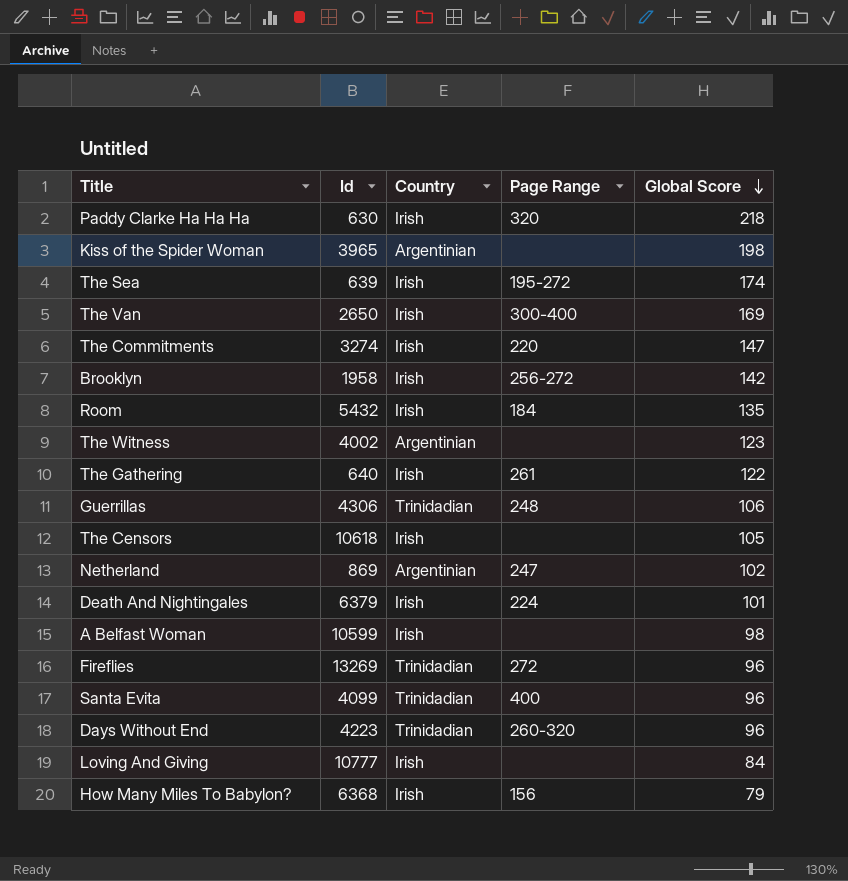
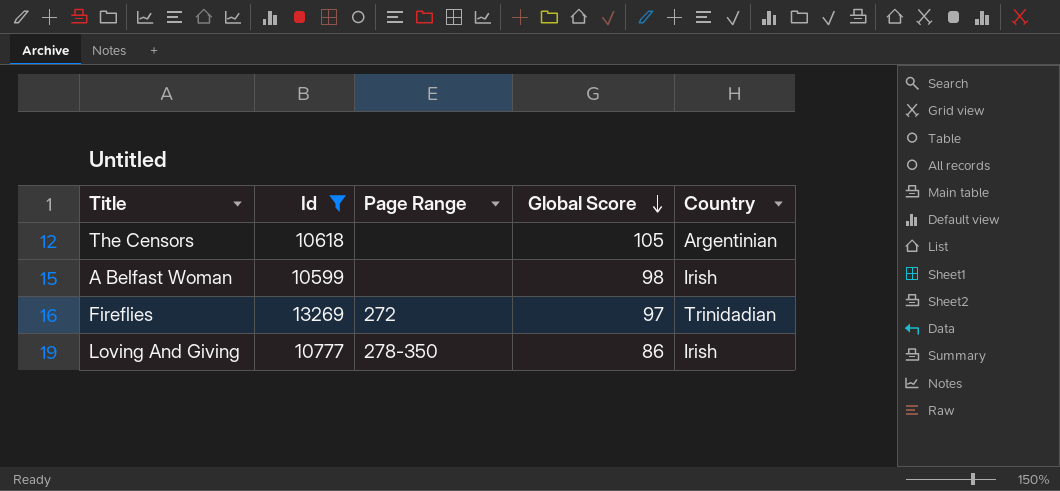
filter: none -> Id >= 10599
column Country | position: 3 -> 5
The Censors | Country: Irish -> Argentinian
Fireflies | Global Score: 96 -> 97
Loving And Giving | Page Range: none -> 278-350
Loving And Giving | Global Score: 84 -> 86

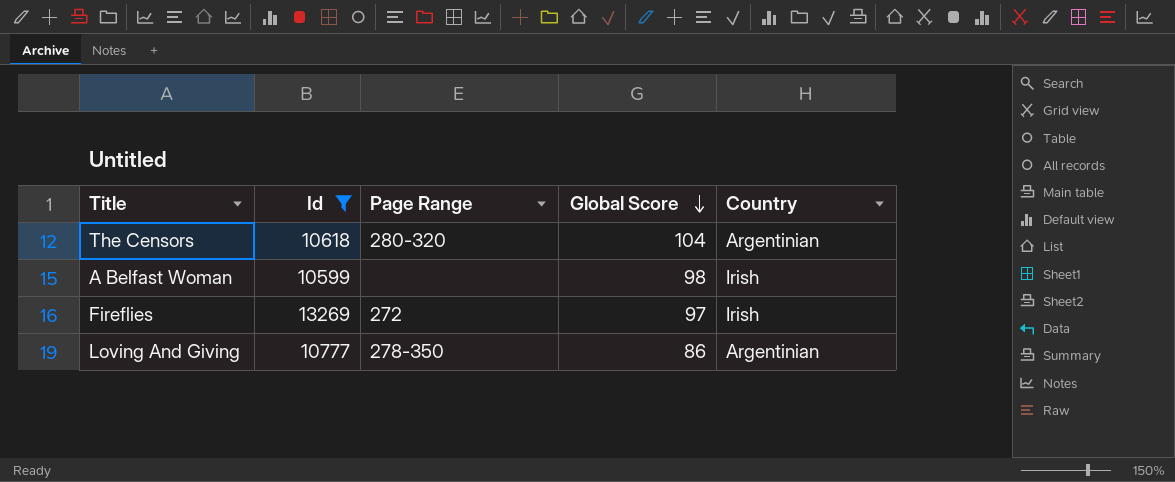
The Censors | Page Range: none -> 280-320
The Censors | Global Score: 105 -> 104
Fireflies | Country: Trinidadian -> Irish
Loving And Giving | Country: Irish -> Argentinian

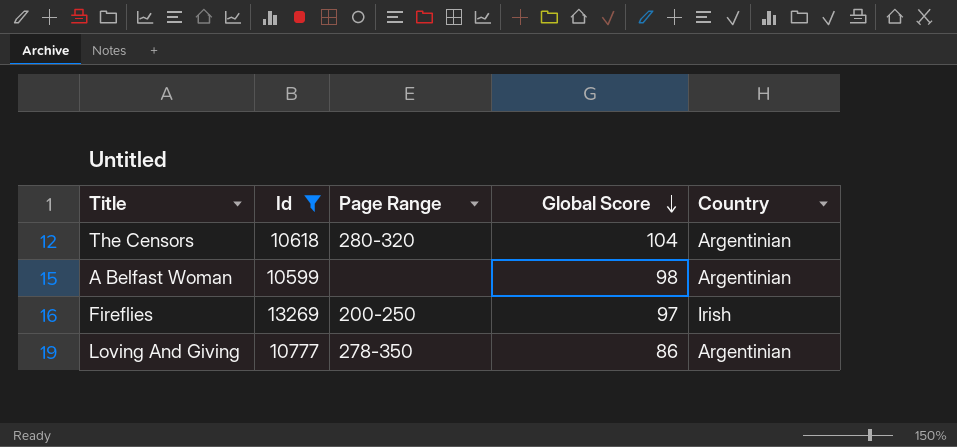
A Belfast Woman | Country: Irish -> Argentinian
Fireflies | Page Range: 272 -> 200-250

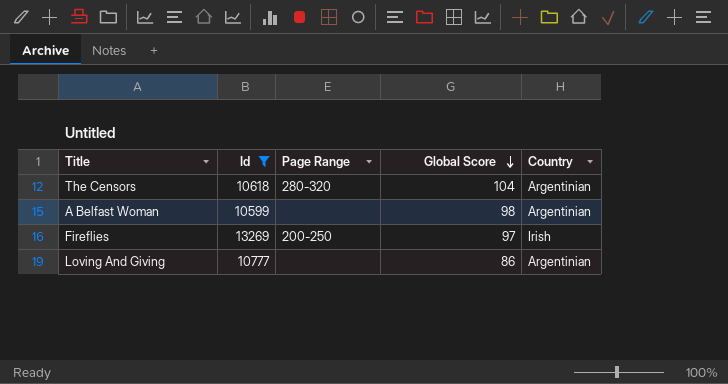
Loving And Giving | Page Range: 278-350 -> none

